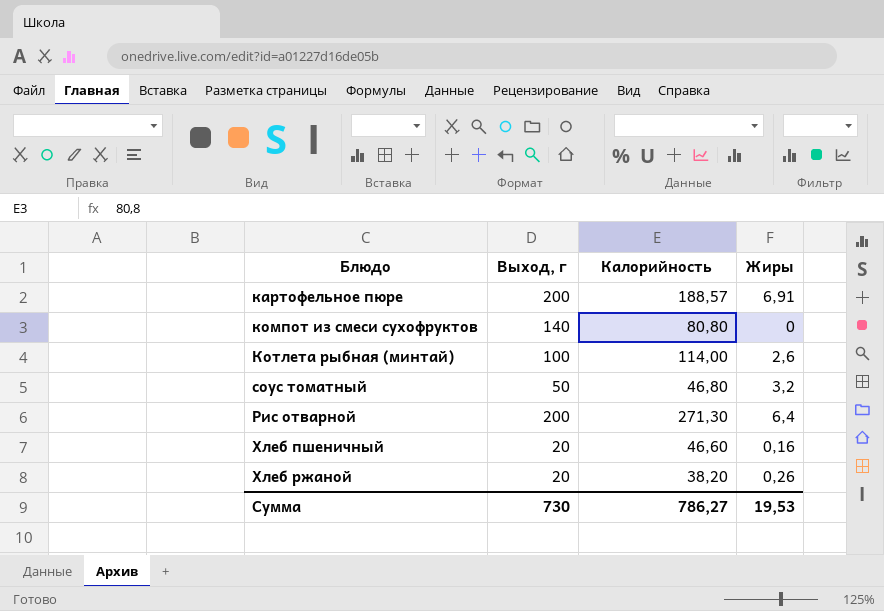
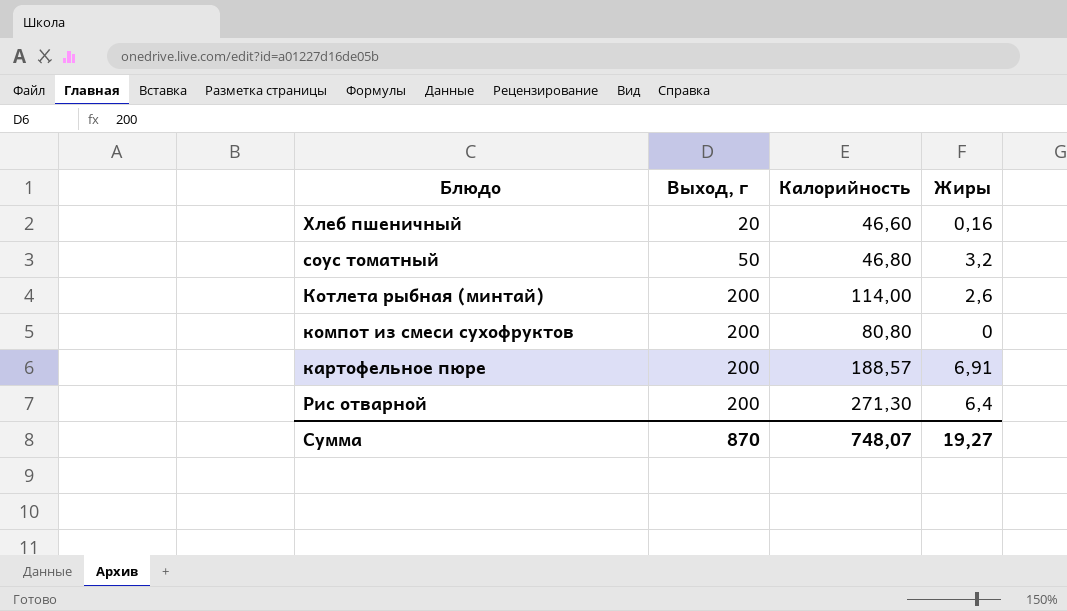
row order: none -> Выход, г ascending
row Хлеб ржаной: 20 | 38,20 | 0,26 -> none
Котлета рыбная (минтай) | Выход, г: 100 -> 200
компот из смеси сухофруктов | Выход, г: 140 -> 200
Сумма | Выход, г: 730 -> 870
Сумма | Калорийность: 786,27 -> 748,07
Сумма | Жиры: 19,53 -> 19,27

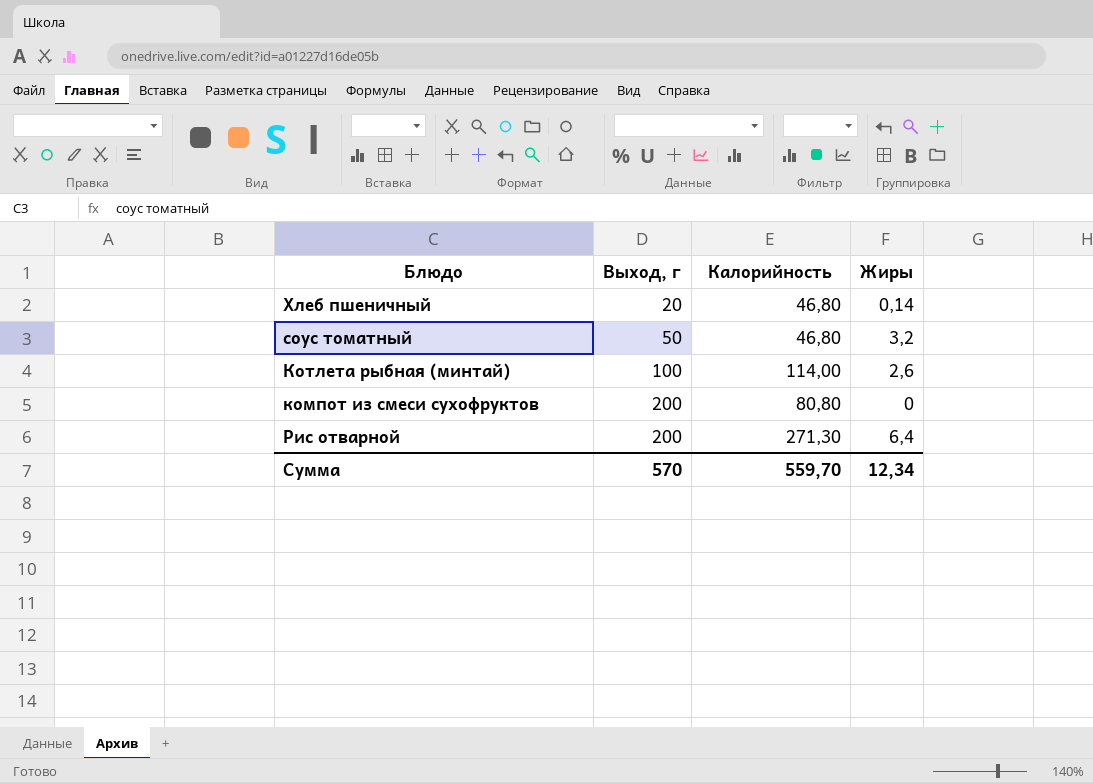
row картофельное пюре: 200 | 188,57 | 6,91 -> none
Хлеб пшеничный | Калорийность: 46,60 -> 46,80
Хлеб пшеничный | Жиры: 0,16 -> 0,14
Котлета рыбная (минтай) | Выход, г: 200 -> 100
Сумма | Выход, г: 870 -> 570
Сумма | Калорийность: 748,07 -> 559,70
Сумма | Жиры: 19,27 -> 12,34

